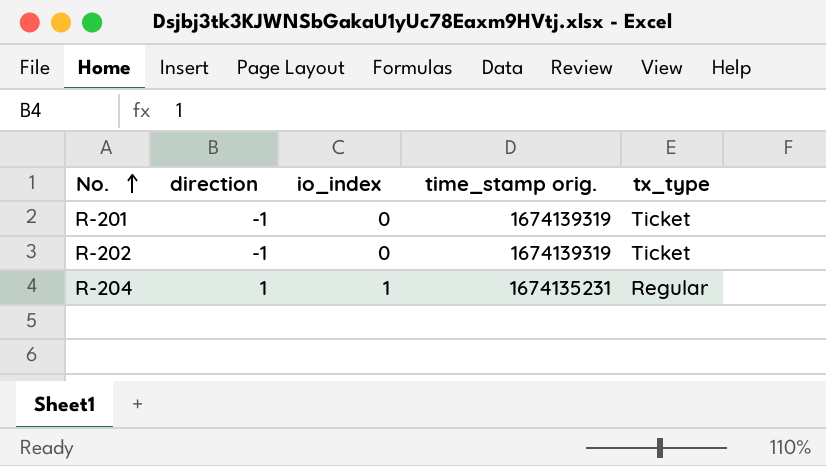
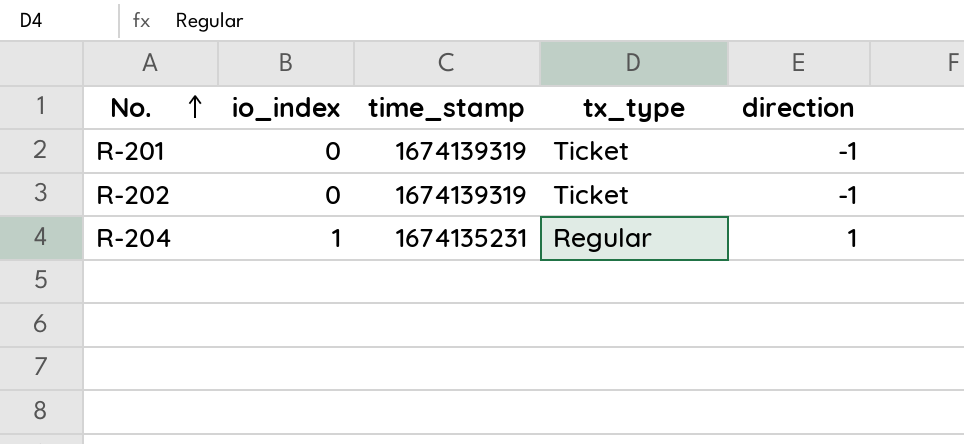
column name: time_stamp orig. -> time_stamp
column direction | position: 2 -> 5

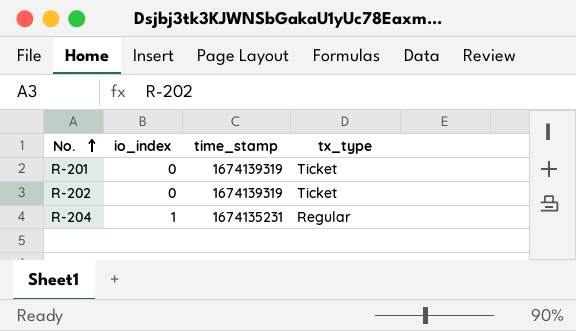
column direction | position: 5 -> none

